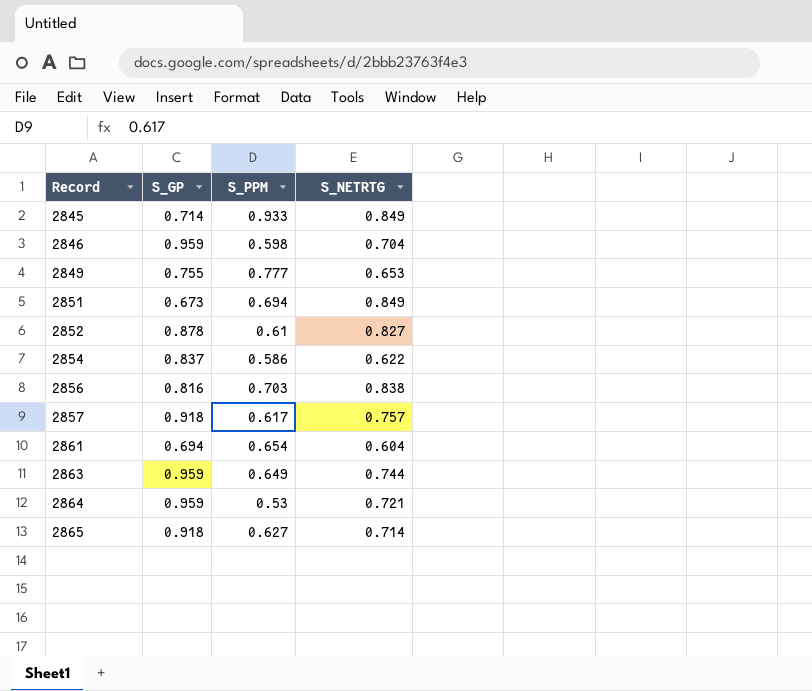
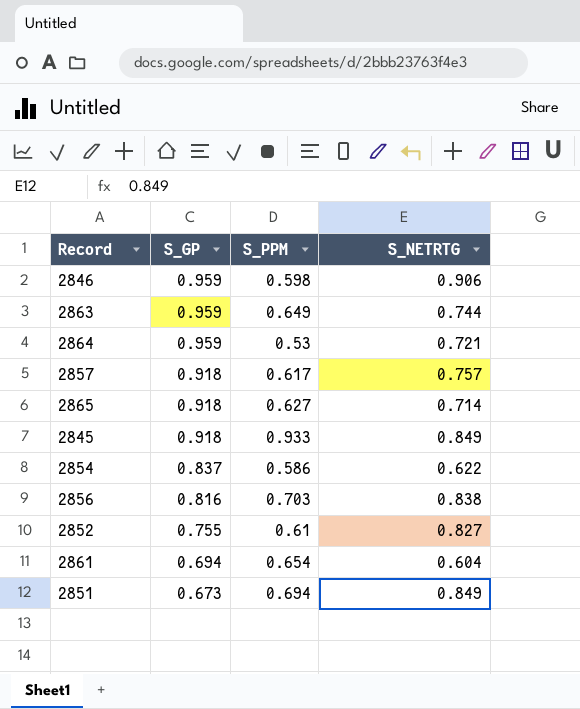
row order: Record ascending -> S_GP descending
row 2849: 0.755 | 0.777 | 0.653 -> none
2846 | S_NETRTG: 0.704 -> 0.906
2845 | S_GP: 0.714 -> 0.918
2852 | S_GP: 0.878 -> 0.755

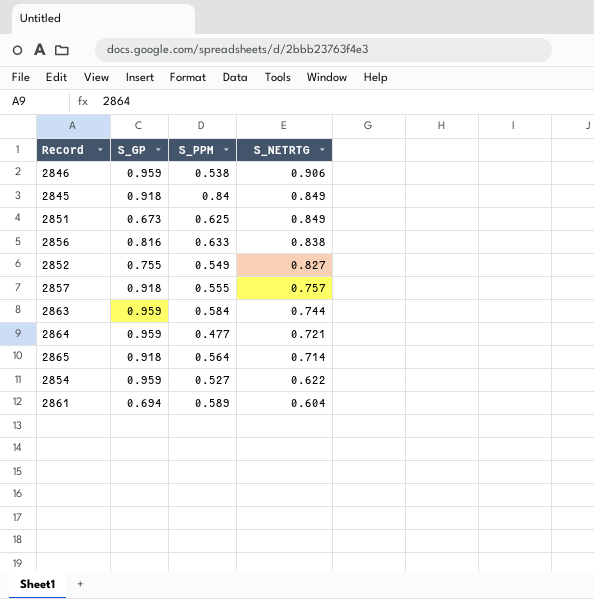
row order: S_GP descending -> S_NETRTG descending
2846 | S_PPM: 0.598 -> 0.538
2845 | S_PPM: 0.933 -> 0.84
2851 | S_PPM: 0.694 -> 0.625
2856 | S_PPM: 0.703 -> 0.633
2852 | S_PPM: 0.61 -> 0.549
2857 | S_PPM: 0.617 -> 0.555
2863 | S_PPM: 0.649 -> 0.584
2864 | S_PPM: 0.53 -> 0.477
2865 | S_PPM: 0.627 -> 0.564
2854 | S_GP: 0.837 -> 0.959
2854 | S_PPM: 0.586 -> 0.527
2861 | S_PPM: 0.654 -> 0.589

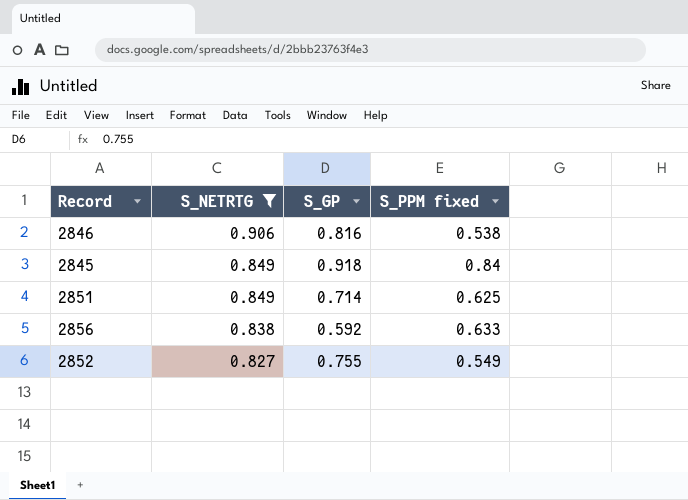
filter: none -> S_NETRTG >= 0.827
column S_NETRTG | position: 4 -> 2
column name: S_PPM -> S_PPM fixed
2846 | S_GP: 0.959 -> 0.816
2851 | S_GP: 0.673 -> 0.714
2856 | S_GP: 0.816 -> 0.592

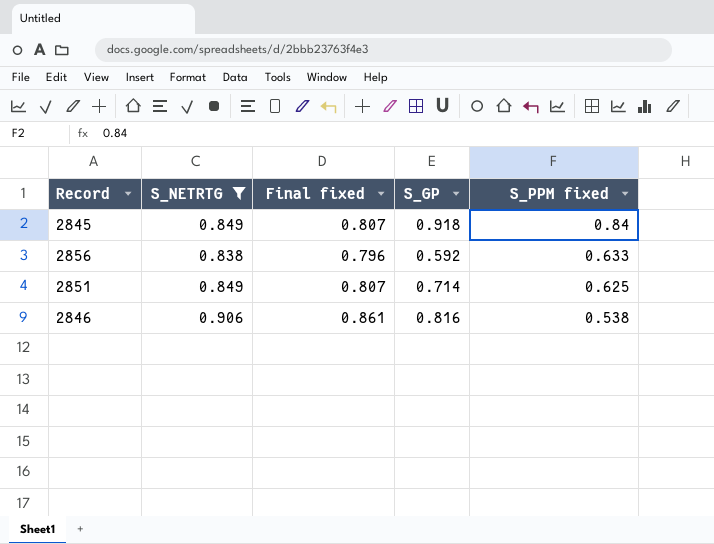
row order: S_NETRTG descending -> S_PPM fixed descending
column Final fixed | formula: none -> [S_NETRTG] * 0.95
row 2852: 0.827 | 0.755 | 0.549 -> none

